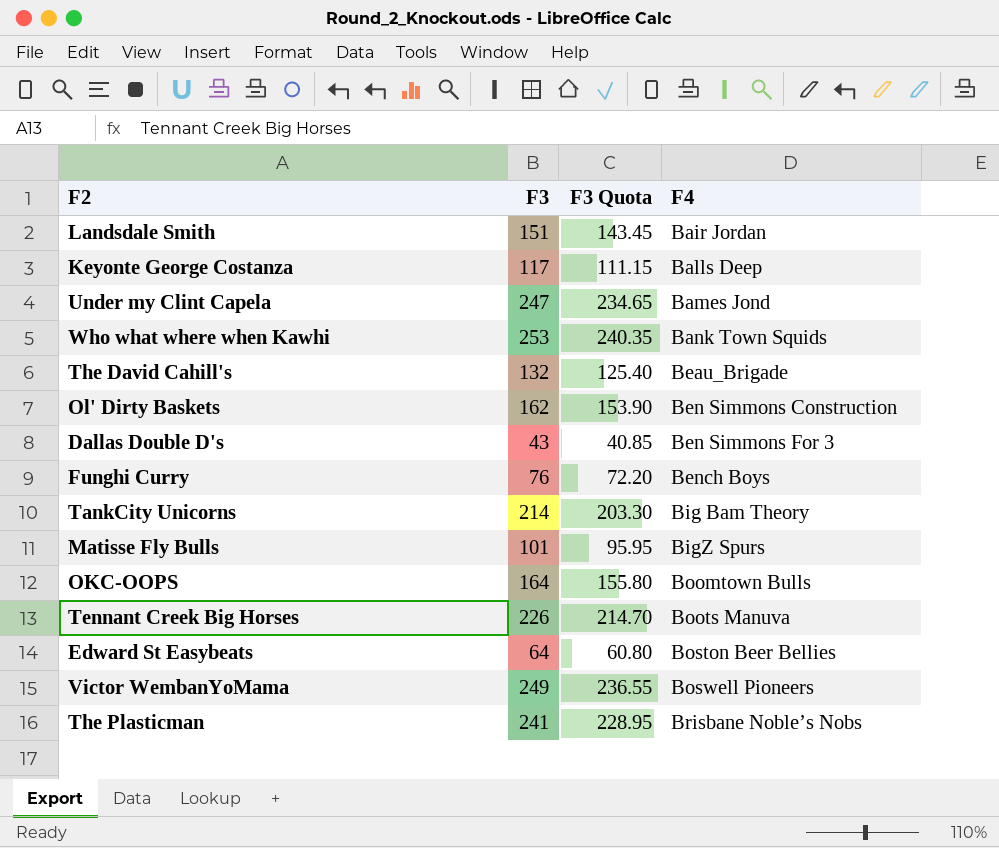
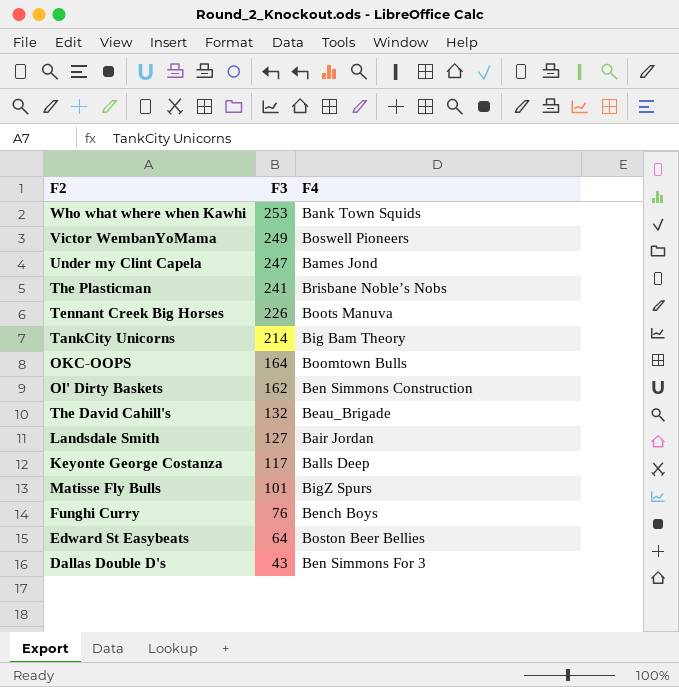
row order: F4 ascending -> F3 descending
column F3 Quota | formula: [F3] * 0.95 -> none
Landsdale Smith | F3: 151 -> 127

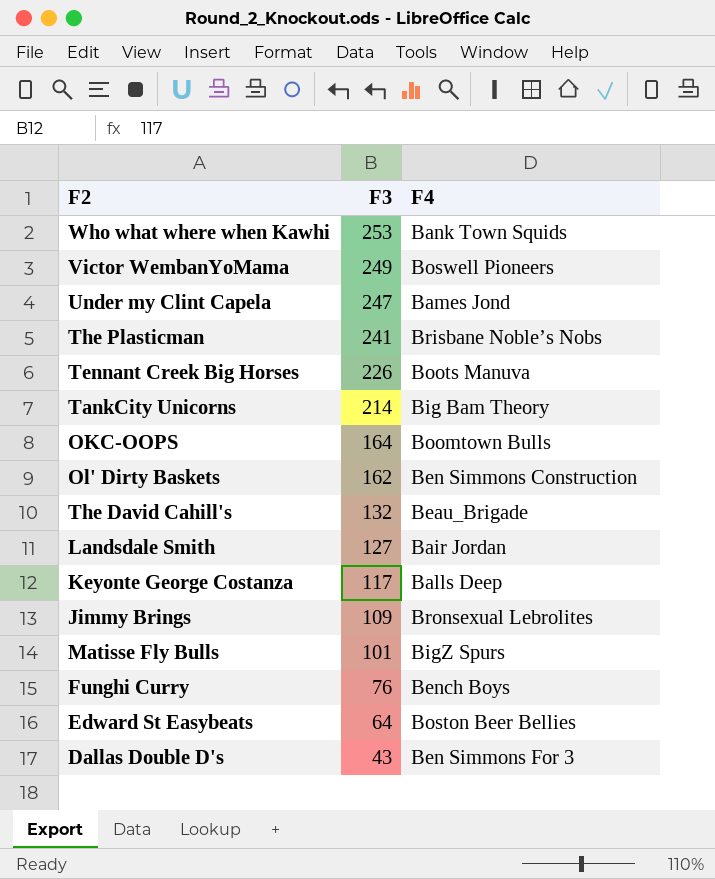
row Jimmy Brings: none -> 109 | Bronsexual Lebrolites

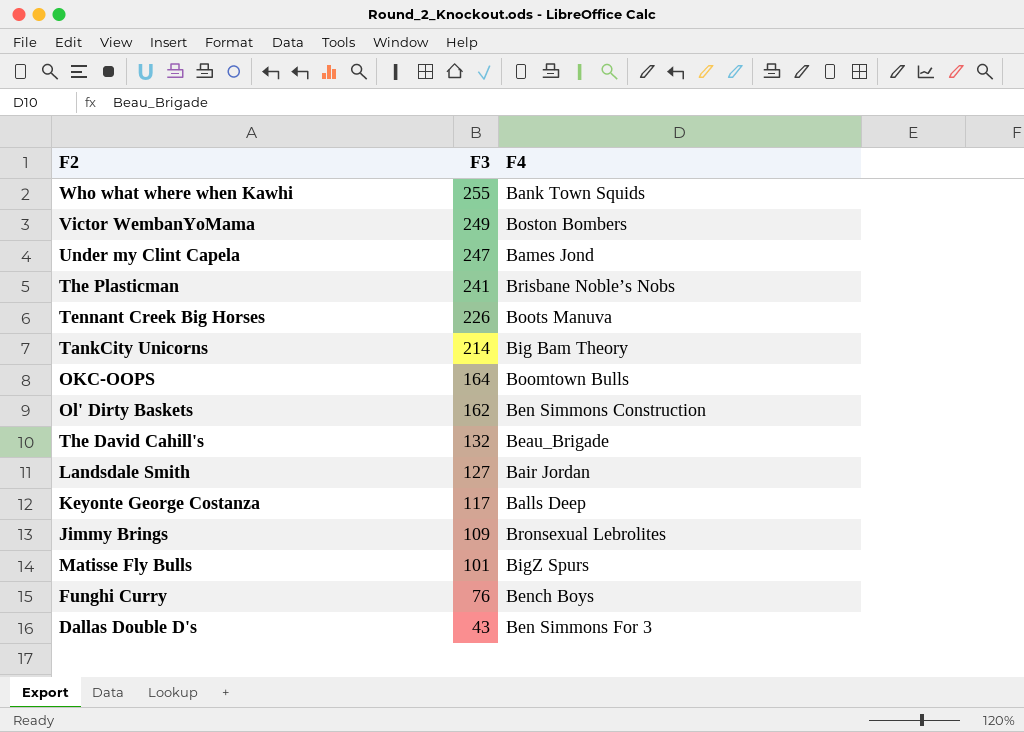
row Edward St Easybeats: 64 | Boston Beer Bellies -> none
Who what where when Kawhi | F3: 253 -> 255
Victor WembanYoMama | F4: Boswell Pioneers -> Boston Bombers

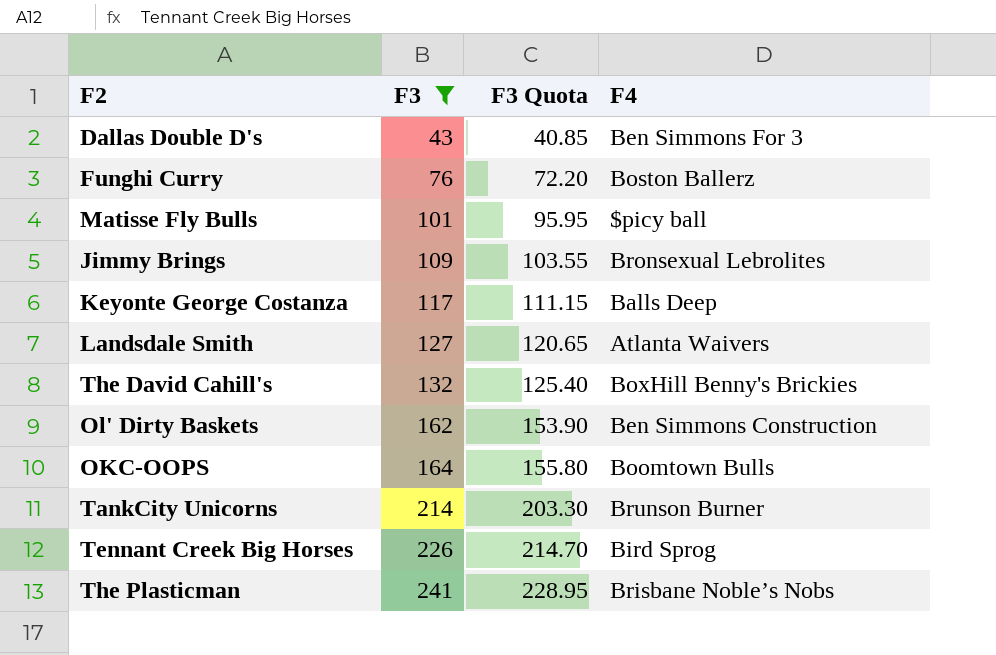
filter: none -> F3 <= 241
row order: F3 descending -> F3 ascending
column F3 Quota | formula: none -> [F3] * 0.95
Funghi Curry | F4: Bench Boys -> Boston Ballerz
Matisse Fly Bulls | F4: BigZ Spurs -> $picy ball
Landsdale Smith | F4: Bair Jordan -> Atlanta Waivers
The David Cahill's | F4: Beau_Brigade -> BoxHill Benny's Brickies
TankCity Unicorns | F4: Big Bam Theory -> Brunson Burner
Tennant Creek Big Horses | F4: Boots Manuva -> Bird Sprog

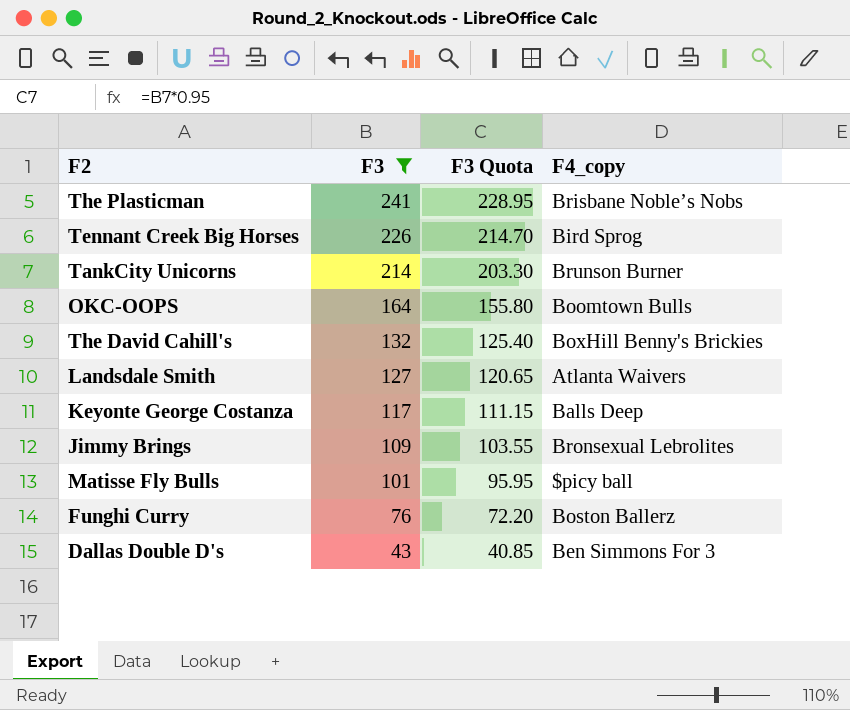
row order: F3 ascending -> F3 descending
column name: F4 -> F4_copy
row Ol' Dirty Baskets: 162 | 153.90 | Ben Simmons Construction -> none

